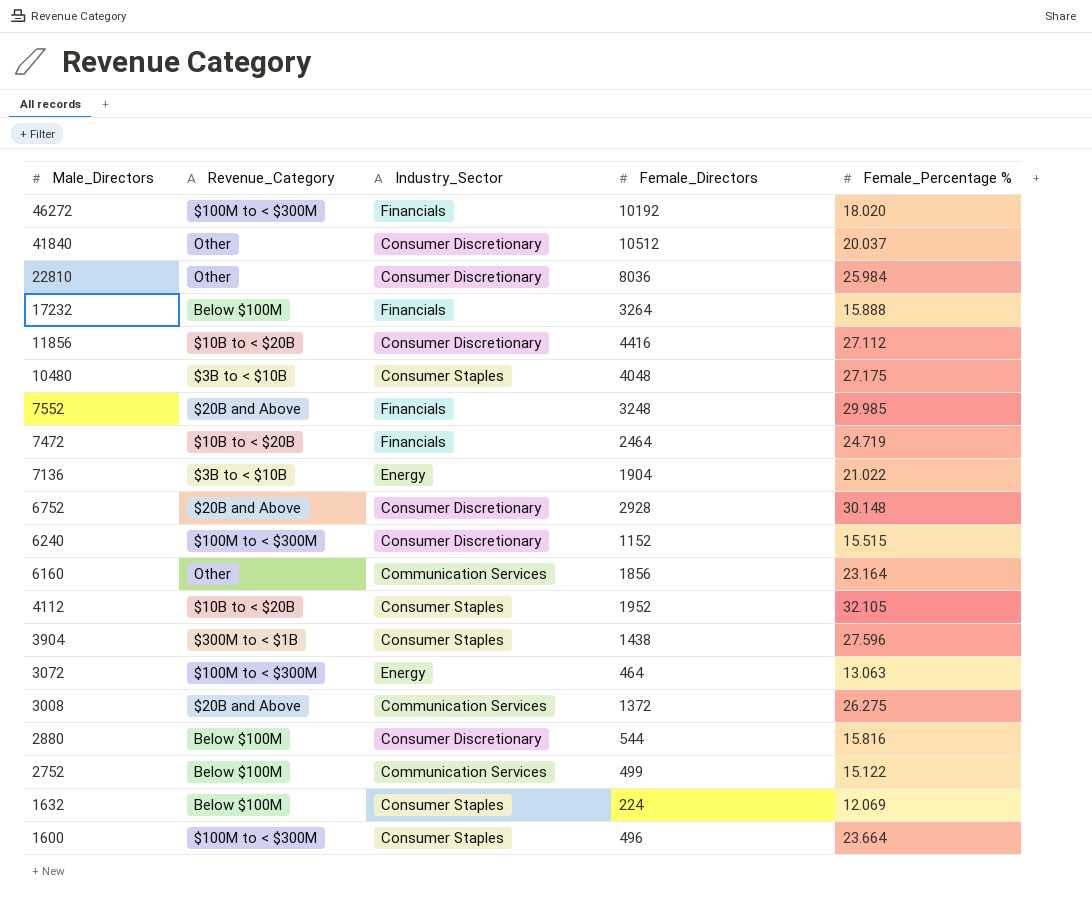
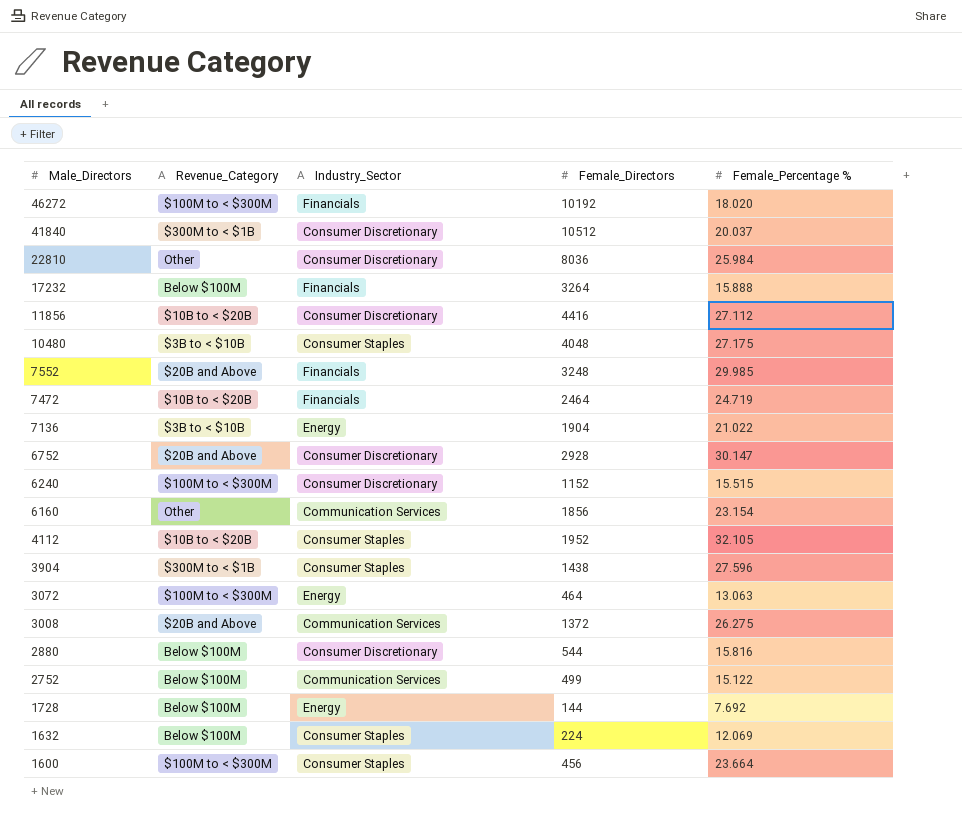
41840 | Revenue_Category: Other -> $300M to < $1B
6752 | Female_Percentage %: 30.148 -> 30.147
6160 | Female_Percentage %: 23.164 -> 23.154
row 1728: none -> Below $100M | Energy | 144 | 7.692
1600 | Female_Directors: 496 -> 456

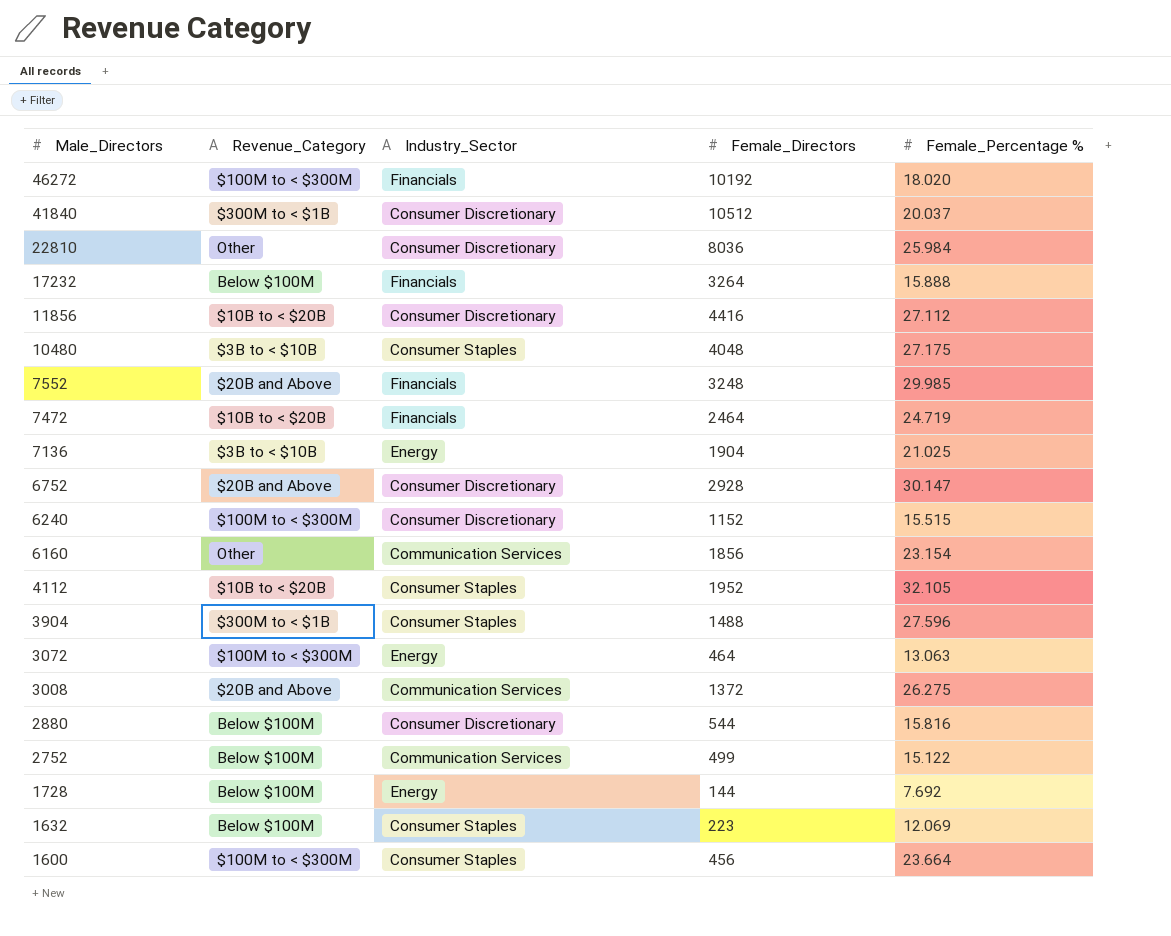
7136 | Female_Percentage %: 21.022 -> 21.025
3904 | Female_Directors: 1438 -> 1488
1632 | Female_Directors: 224 -> 223

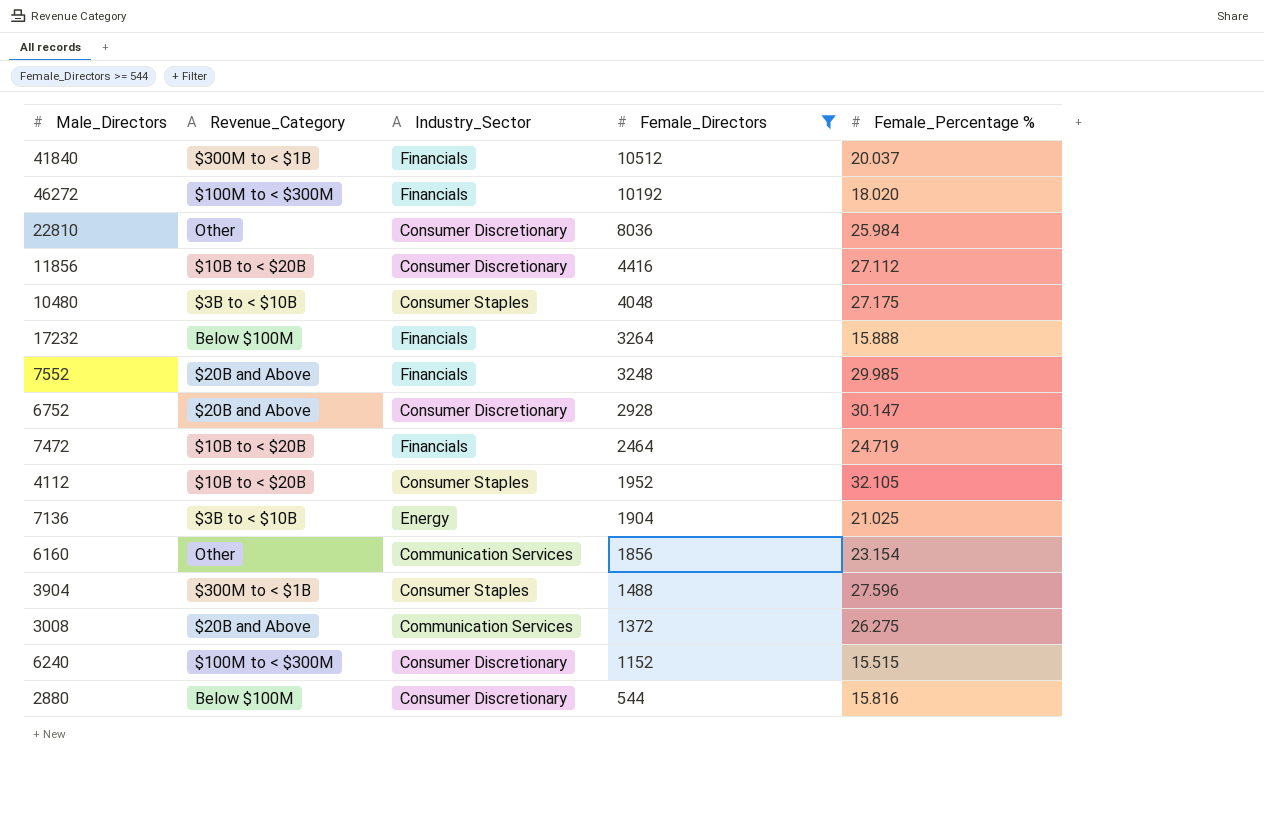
filter: none -> Female_Directors >= 544
row order: Male_Directors descending -> Female_Directors descending
41840 | Industry_Sector: Consumer Discretionary -> Financials

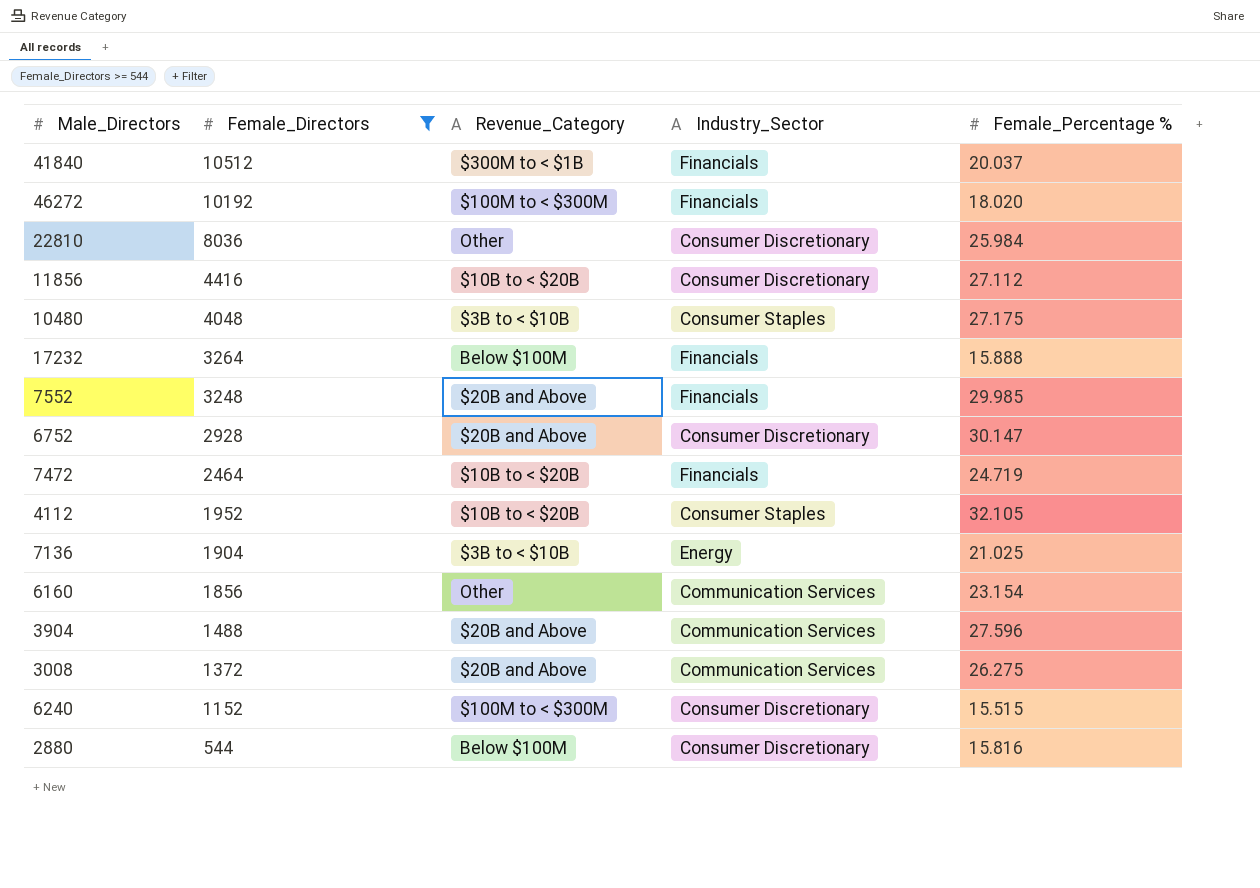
column Female_Directors | position: 4 -> 2
3904 | Revenue_Category: $300M to < $1B -> $20B and Above
3904 | Industry_Sector: Consumer Staples -> Communication Services

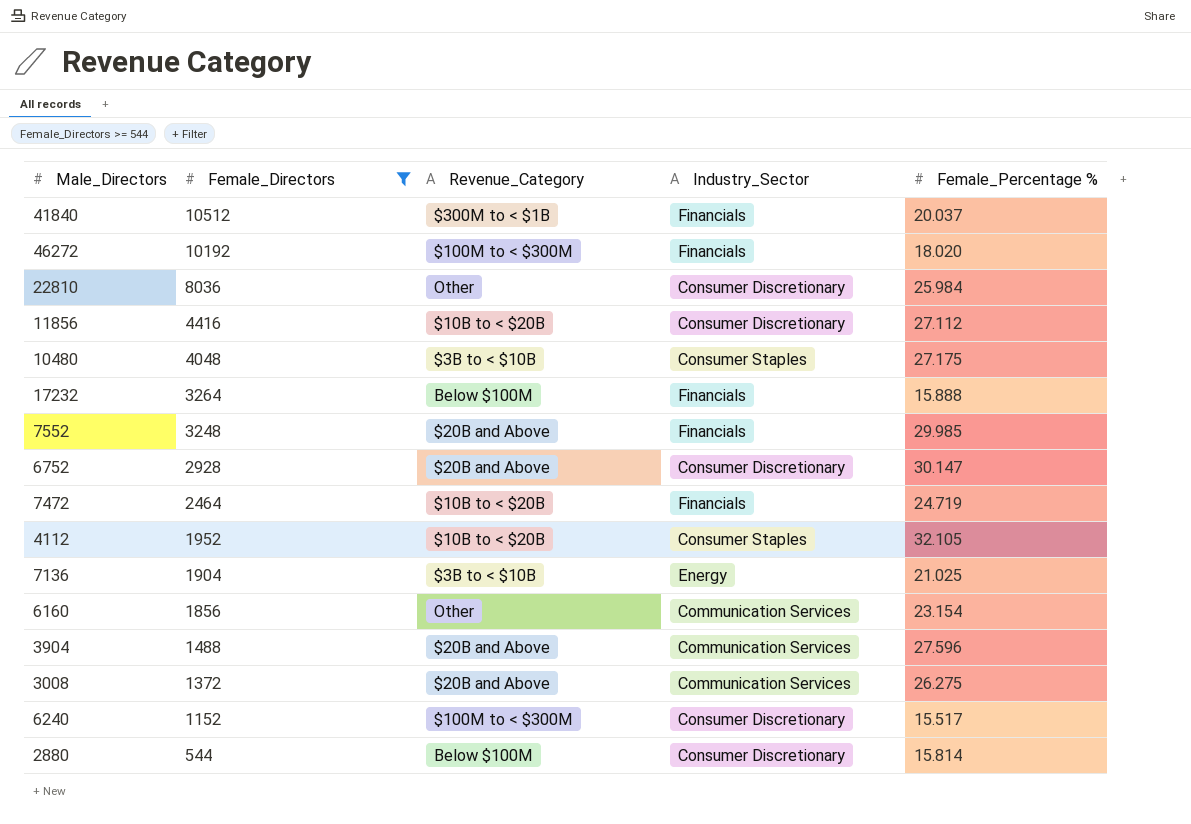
6240 | Female_Percentage %: 15.515 -> 15.517
2880 | Female_Percentage %: 15.816 -> 15.814

